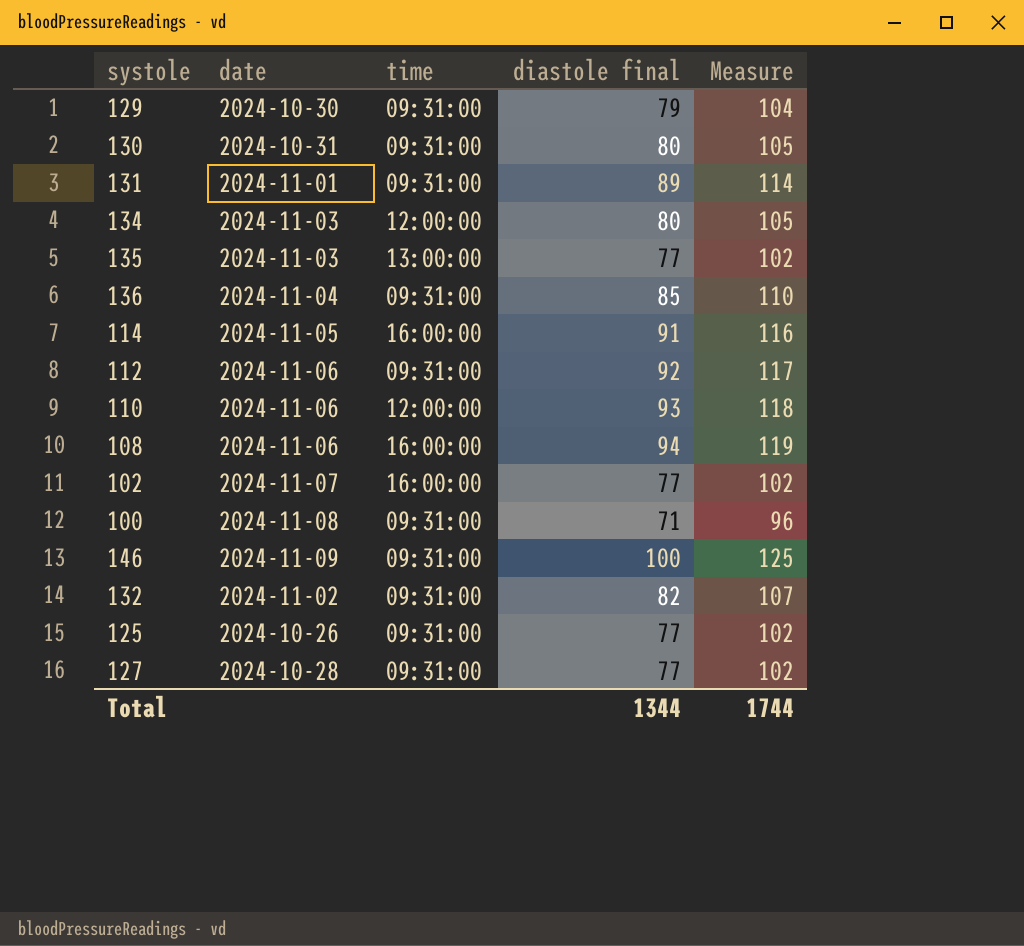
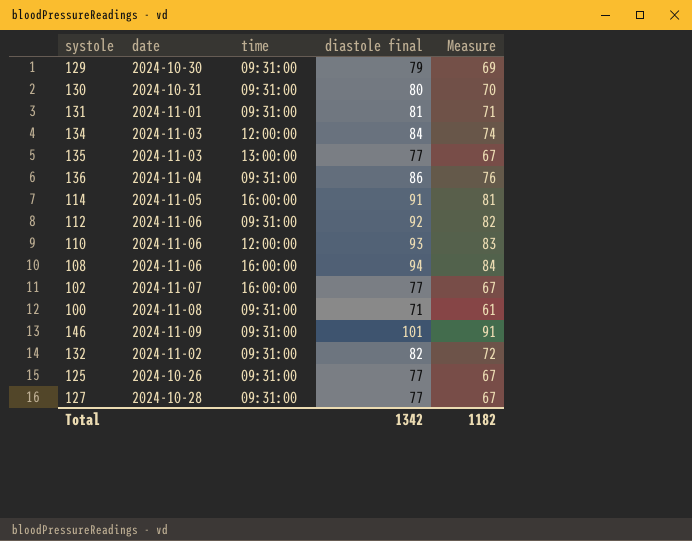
column Measure | formula: [diastole final] + 25 -> [diastole final] - 10
131 | diastole final: 89 -> 81
134 | diastole final: 80 -> 84
136 | diastole final: 85 -> 86
146 | diastole final: 100 -> 101
Total | diastole final: 1344 -> 1342
Total | Measure: 1744 -> 1182

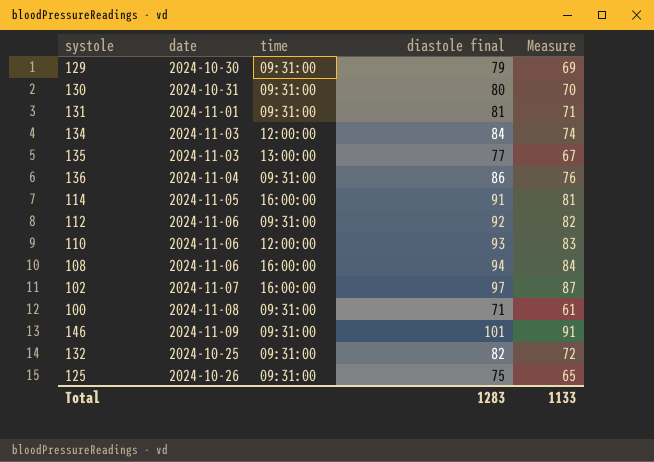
row 127: 2024-10-28 | 09:31:00 | 77 | 67 -> none
102 | diastole final: 77 -> 97
102 | Measure: 67 -> 87
132 | date: 2024-11-02 -> 2024-10-25
125 | diastole final: 77 -> 75
125 | Measure: 67 -> 65
Total | diastole final: 1342 -> 1283
Total | Measure: 1182 -> 1133

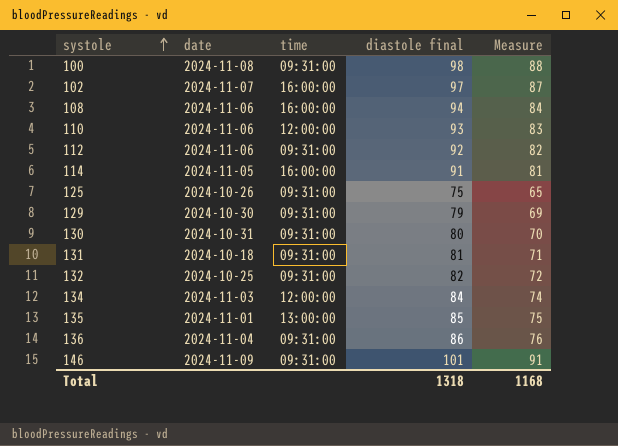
row order: none -> systole ascending
100 | diastole final: 71 -> 98
100 | Measure: 61 -> 88
131 | date: 2024-11-01 -> 2024-10-18
135 | date: 2024-11-03 -> 2024-11-01
135 | diastole final: 77 -> 85
135 | Measure: 67 -> 75
Total | diastole final: 1283 -> 1318
Total | Measure: 1133 -> 1168

